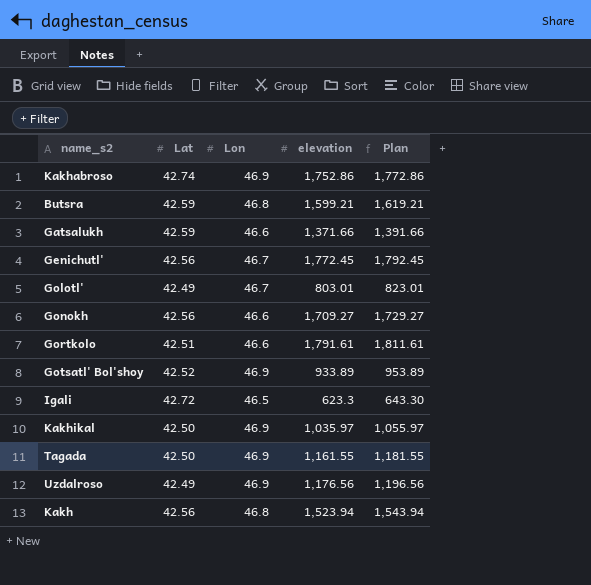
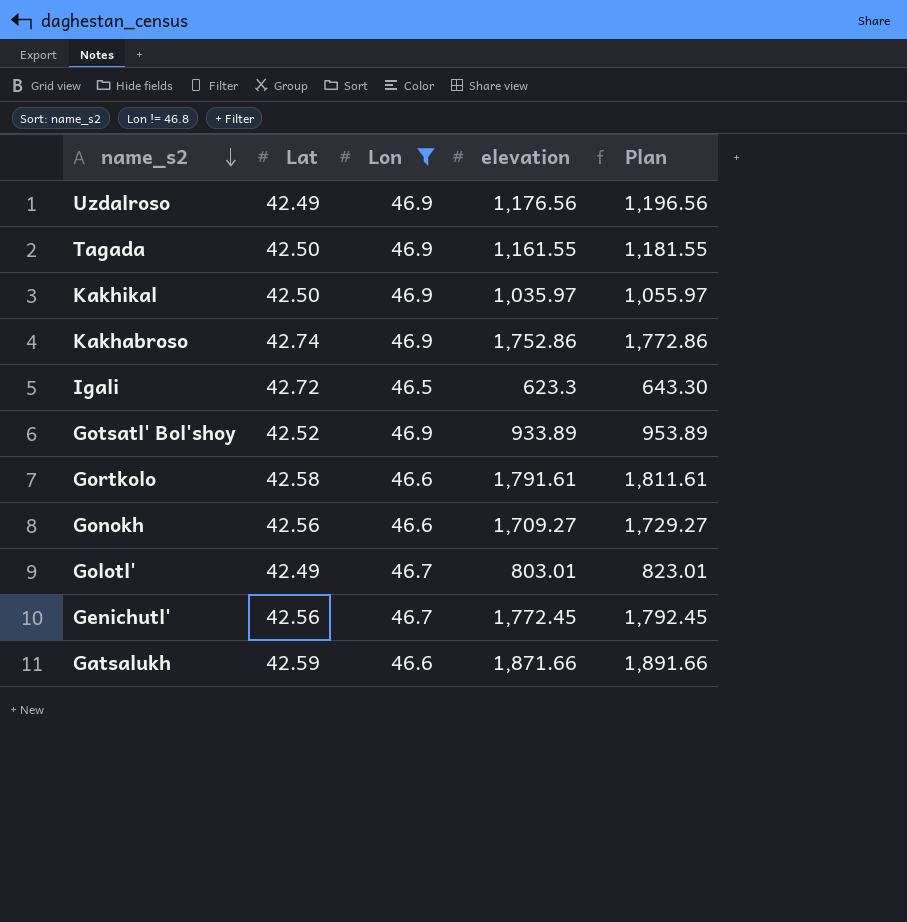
filter: none -> Lon != 46.8
row order: none -> name_s2 descending
Gortkolo | Lat: 42.51 -> 42.58
Gatsalukh | elevation: 1,371.66 -> 1,871.66
Gatsalukh | Plan: 1,391.66 -> 1,891.66

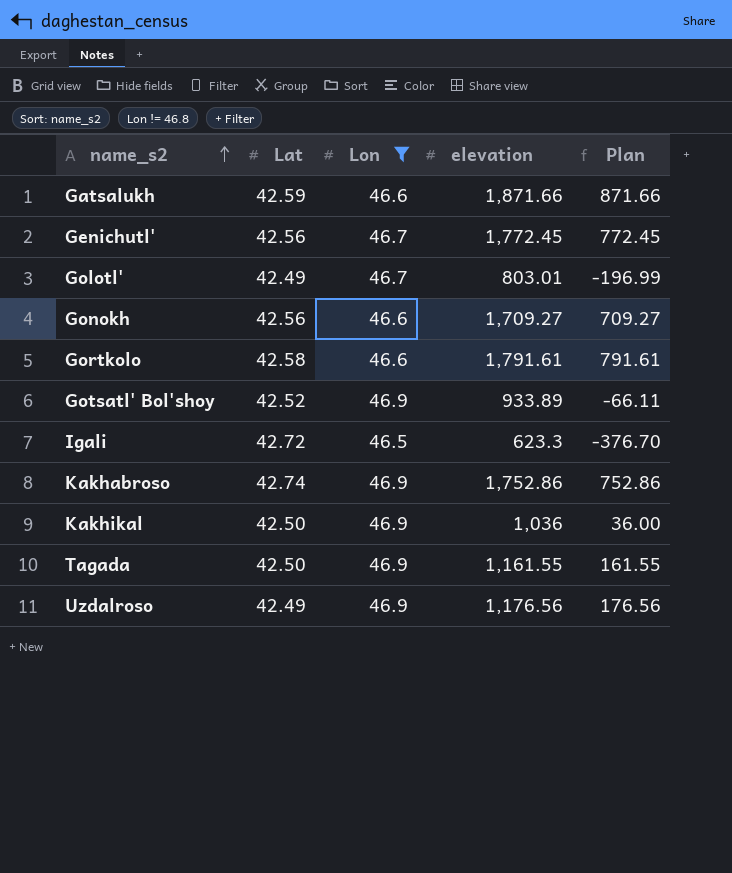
row order: name_s2 descending -> name_s2 ascending
column Plan | formula: [elevation] + 20 -> [elevation] - 1000
Kakhikal | elevation: 1,035.97 -> 1,036

